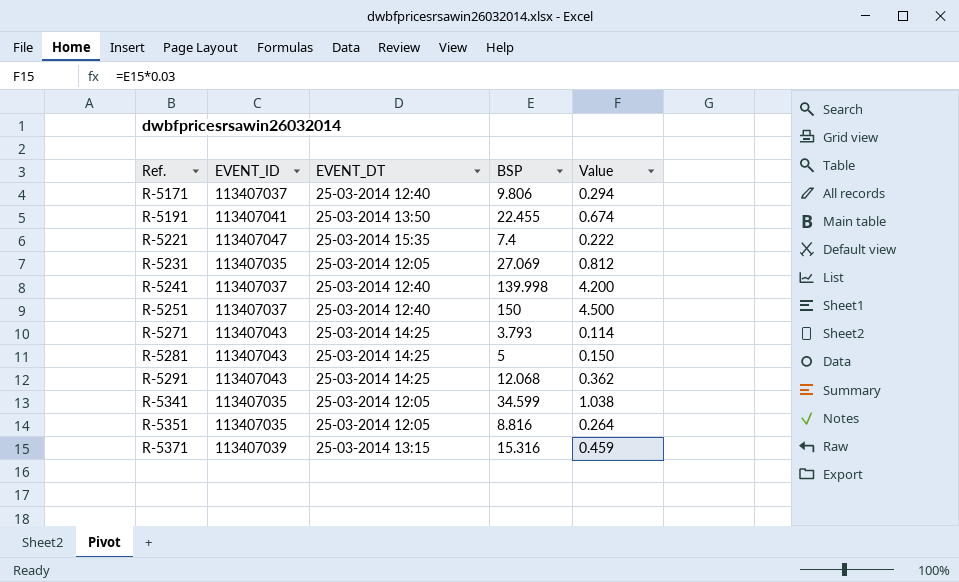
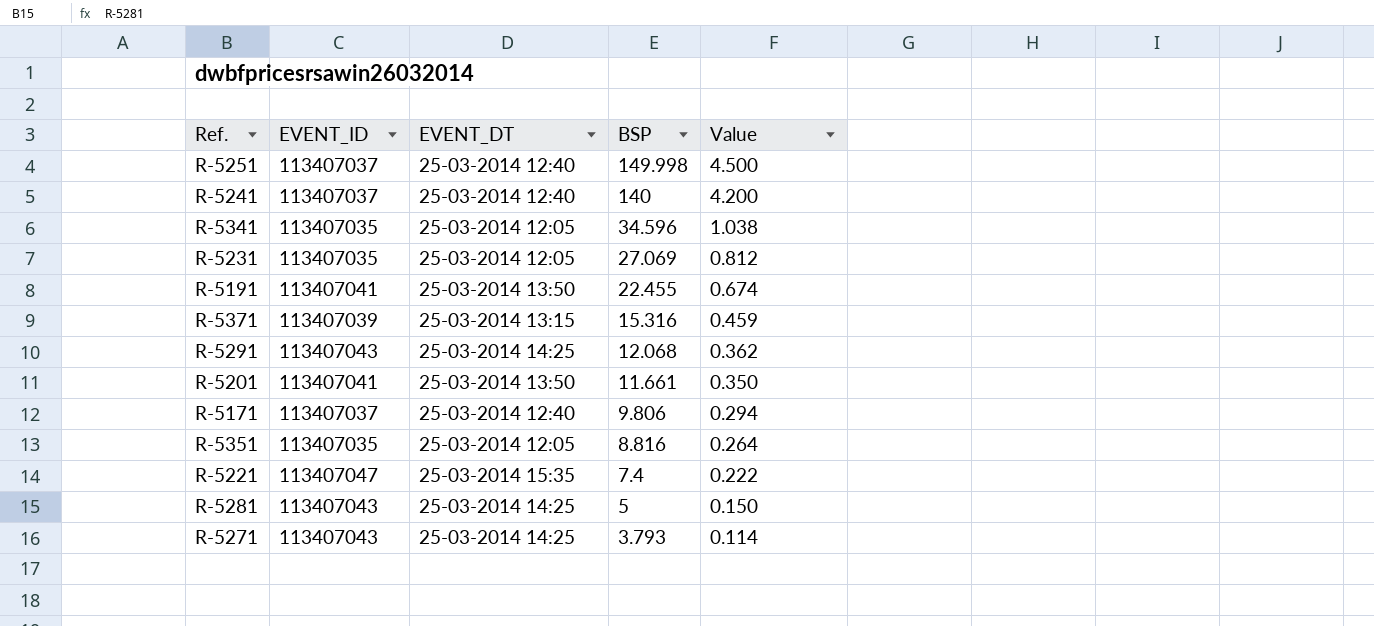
row order: Ref. ascending -> BSP descending
R-5251 | BSP: 150 -> 149.998
R-5241 | BSP: 139.998 -> 140
R-5341 | BSP: 34.599 -> 34.596
row R-5201: none -> 113407041 | 25-03-2014 13:50 | 11.661 | 0.350

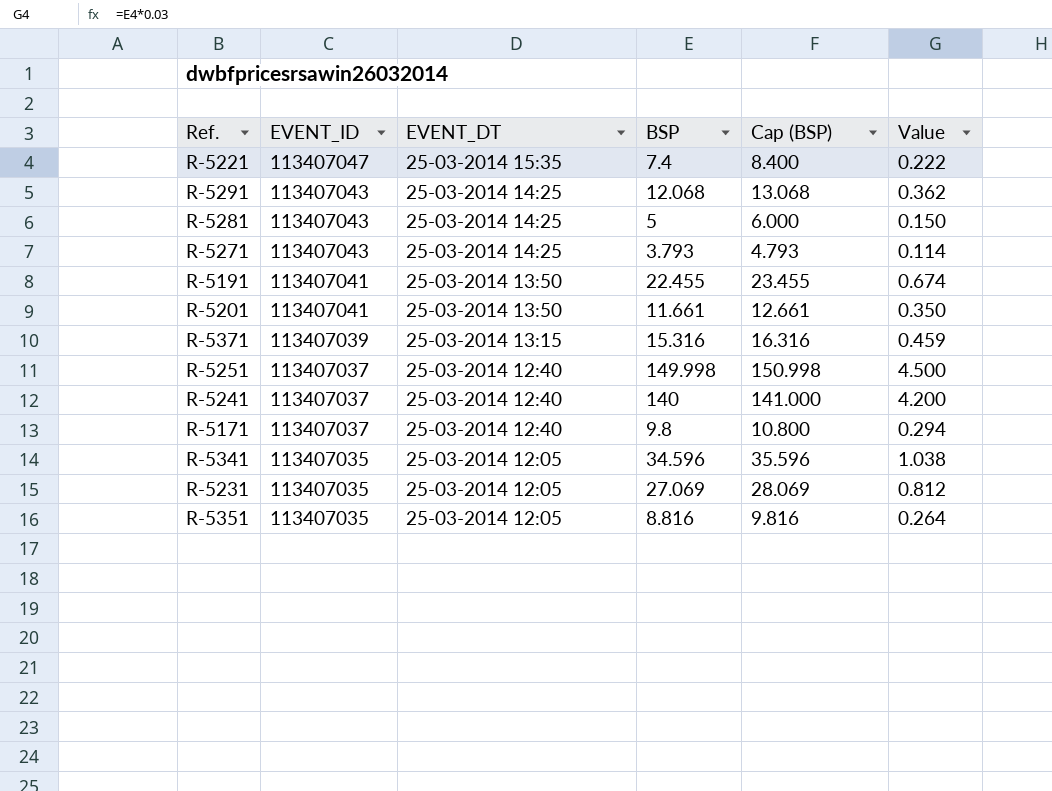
row order: BSP descending -> EVENT_ID descending
column Cap (BSP) | formula: none -> [BSP] + 1
R-5171 | BSP: 9.806 -> 9.8

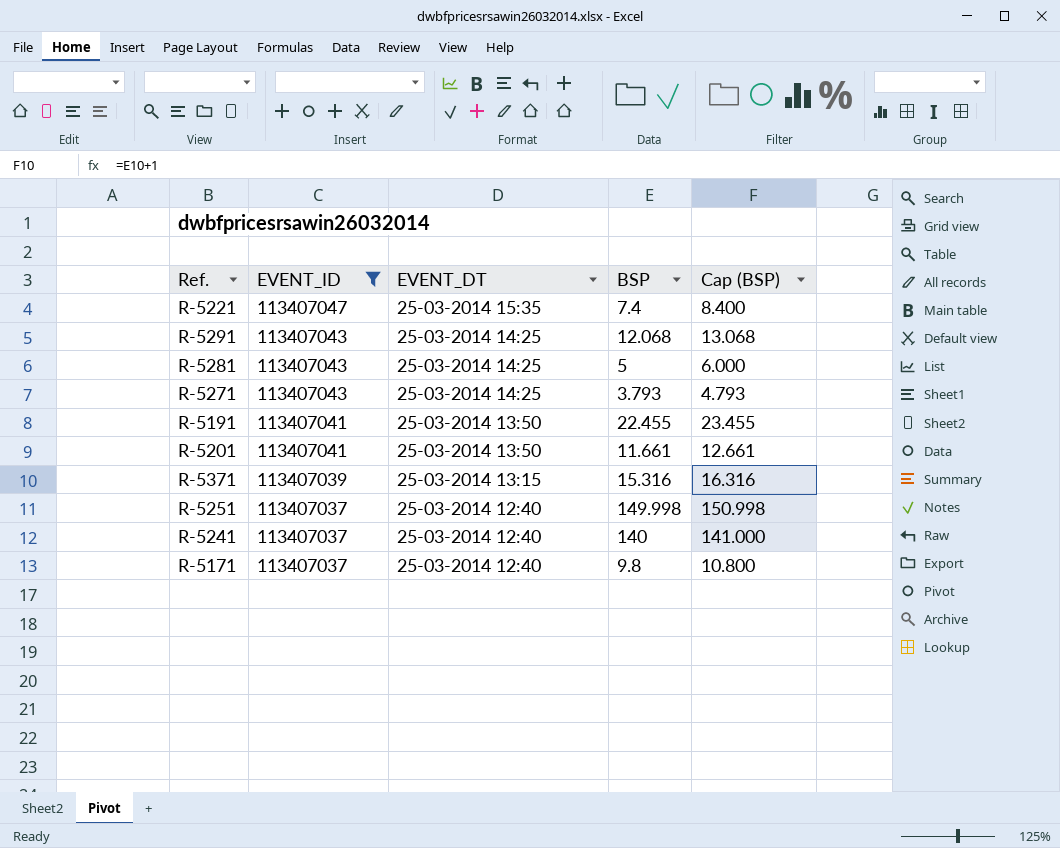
filter: none -> EVENT_ID != 113407035
column Value | formula: [BSP] * 0.03 -> none

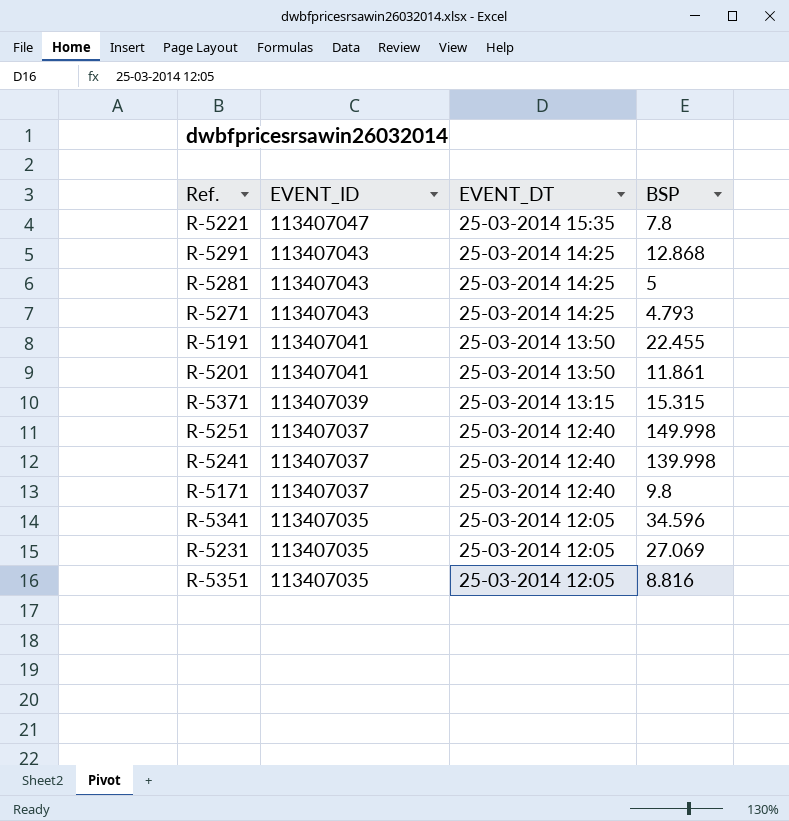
filter: EVENT_ID != 113407035 -> none
column Cap (BSP) | formula: [BSP] + 1 -> none
R-5221 | BSP: 7.4 -> 7.8
R-5291 | BSP: 12.068 -> 12.868
R-5271 | BSP: 3.793 -> 4.793
R-5201 | BSP: 11.661 -> 11.861
R-5371 | BSP: 15.316 -> 15.315
R-5241 | BSP: 140 -> 139.998

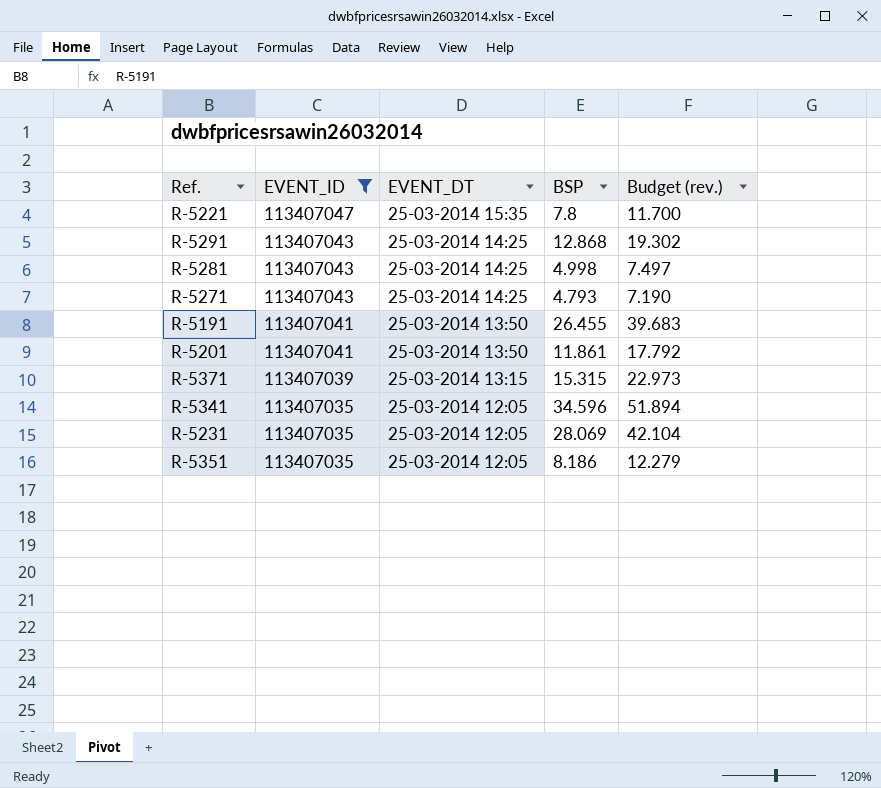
filter: none -> EVENT_ID != 113407037
column Budget (rev.) | formula: none -> [BSP] * 1.5
R-5281 | BSP: 5 -> 4.998
R-5191 | BSP: 22.455 -> 26.455
R-5231 | BSP: 27.069 -> 28.069
R-5351 | BSP: 8.816 -> 8.186

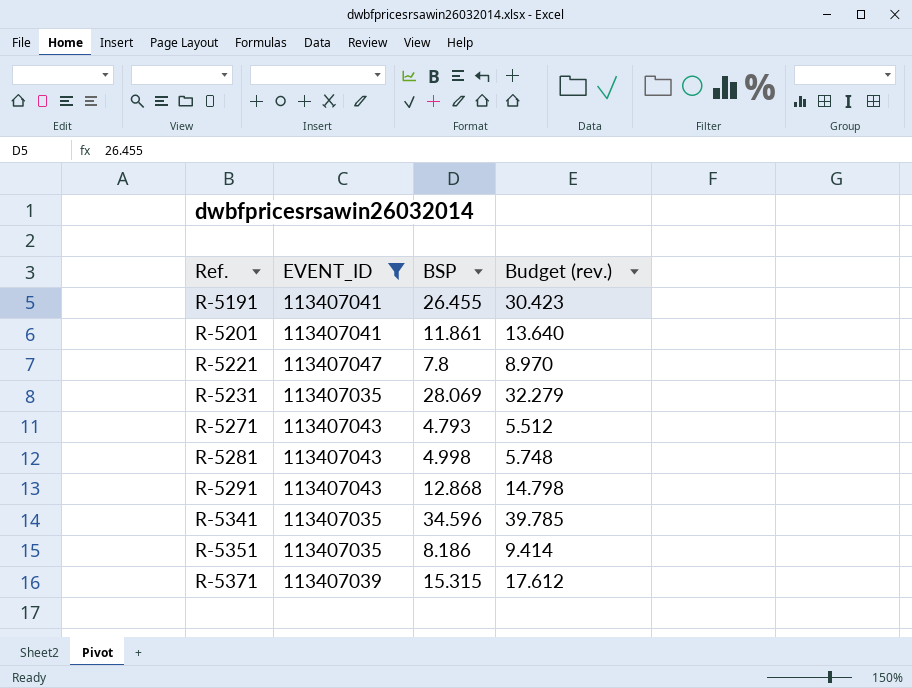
row order: EVENT_ID descending -> Ref. ascending
column EVENT_DT | position: 3 -> none
column Budget (rev.) | formula: [BSP] * 1.5 -> [BSP] * 1.15

